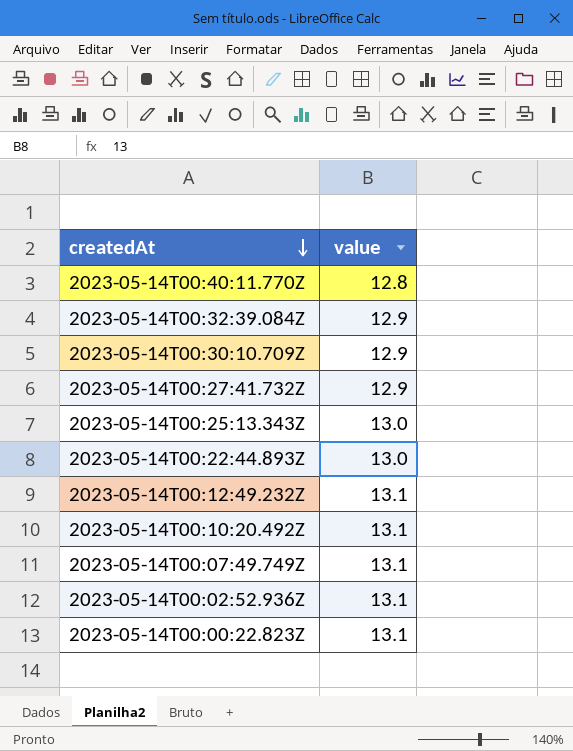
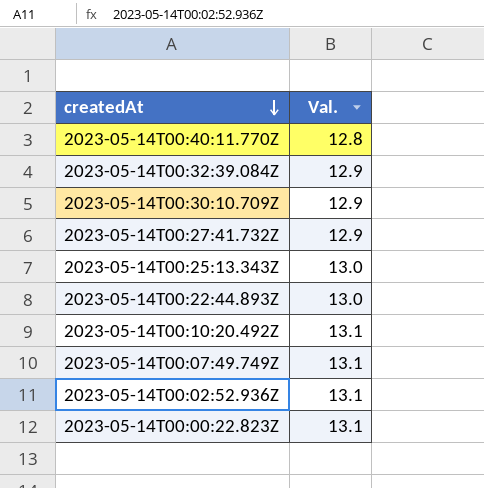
column name: value -> Val.
row 2023-05-14T00:12:49.232Z: 13.1 -> none

